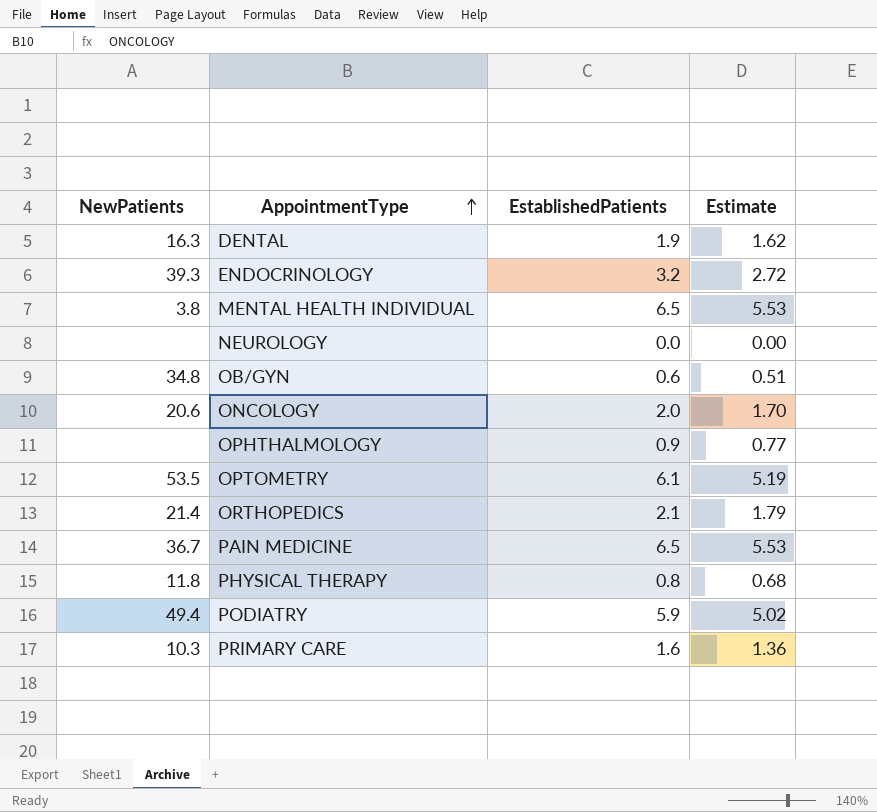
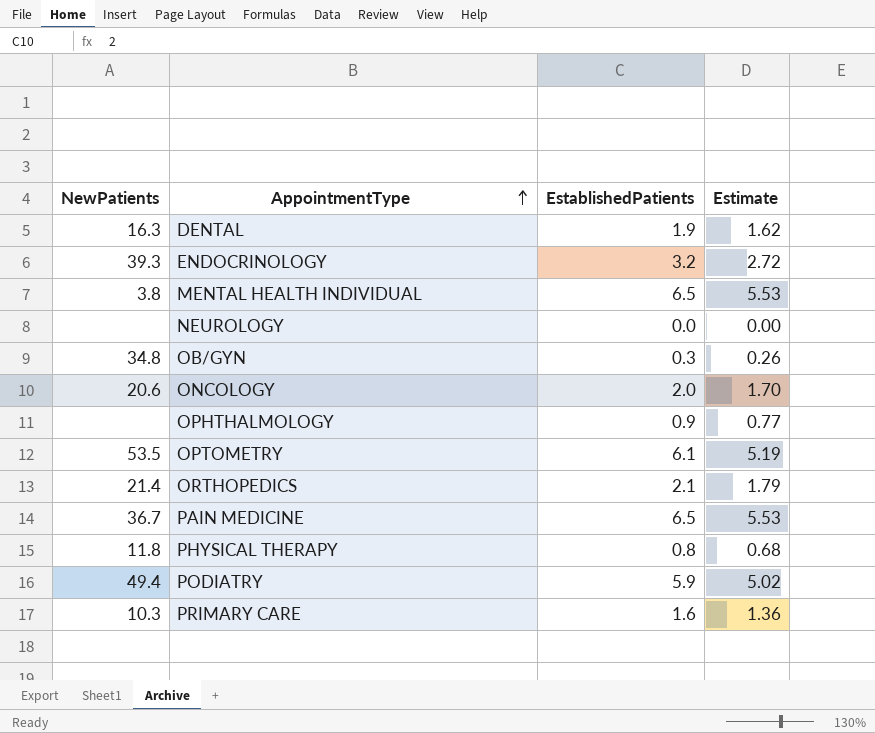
OB/GYN | EstablishedPatients: 0.6 -> 0.3
OB/GYN | Estimate: 0.51 -> 0.26

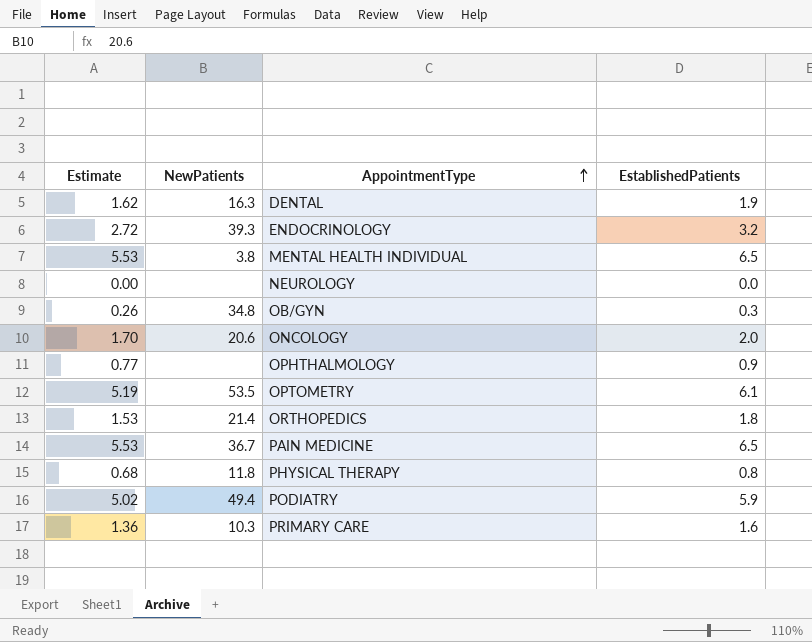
column Estimate | position: 4 -> 1
ORTHOPEDICS | Estimate: 1.79 -> 1.53
ORTHOPEDICS | EstablishedPatients: 2.1 -> 1.8

